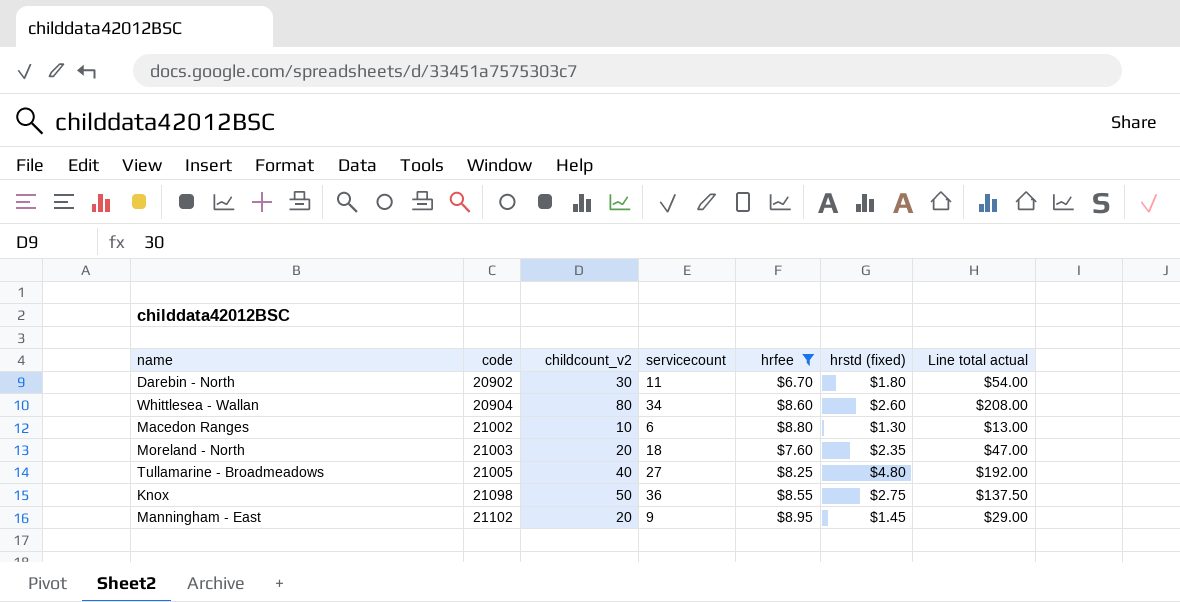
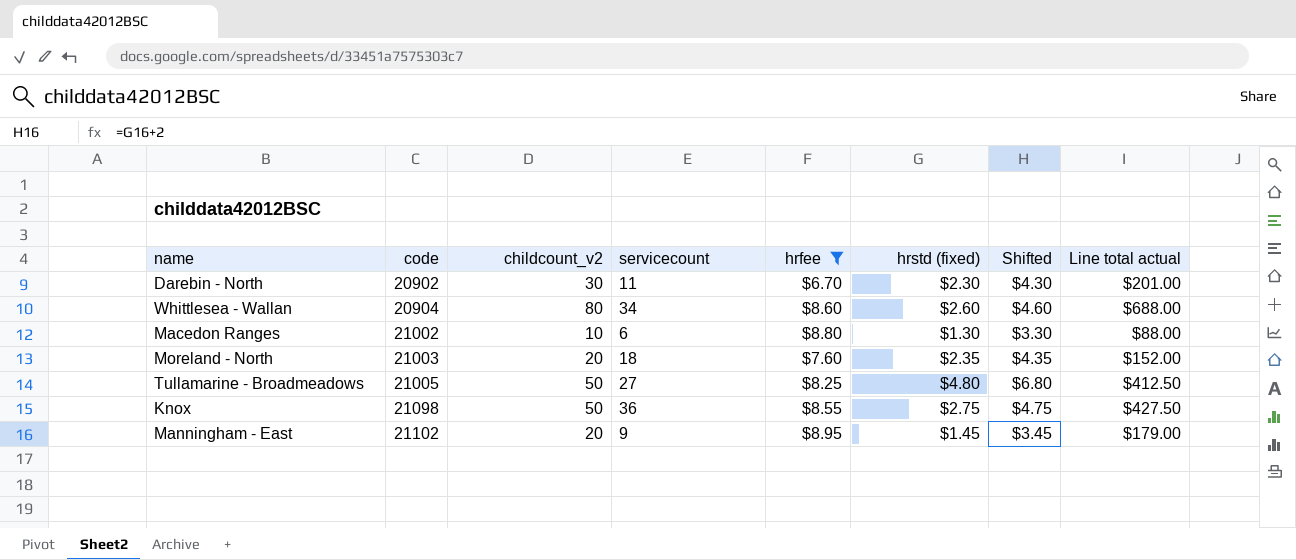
column Shifted | formula: none -> [hrstd (fixed)] + 2
column Line total actual | formula: [childcount_v2] * [hrstd (fixed)] -> [childcount_v2] * [hrfee]
Darebin - North | hrstd (fixed): $1.80 -> $2.30
Tullamarine - Broadmeadows | childcount_v2: 40 -> 50

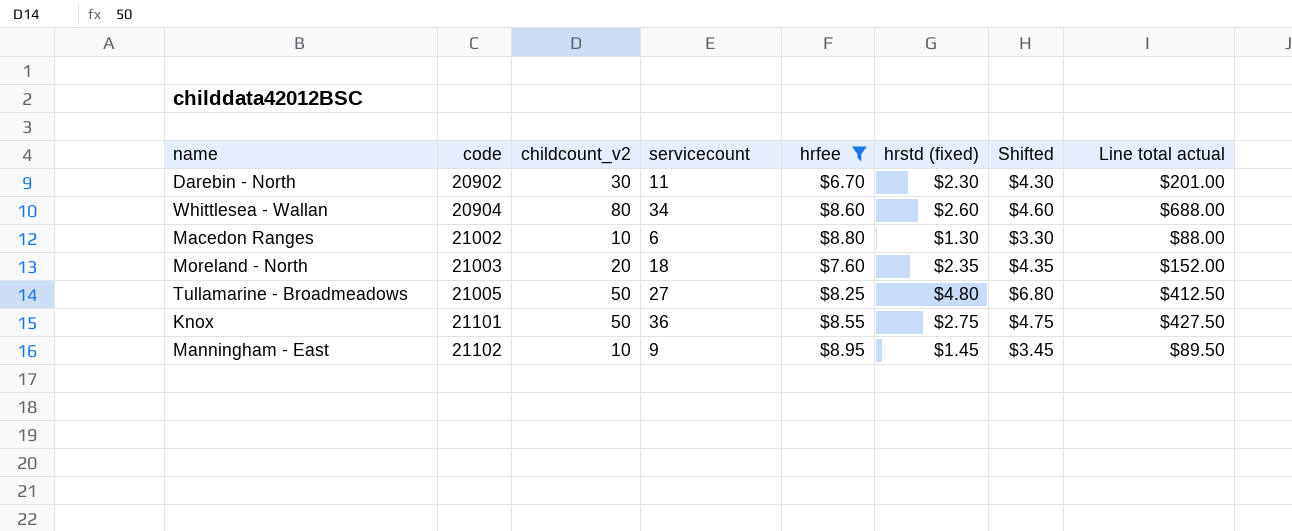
Knox | code: 21098 -> 21101
Manningham - East | childcount_v2: 20 -> 10
Manningham - East | Line total actual: $179.00 -> $89.50

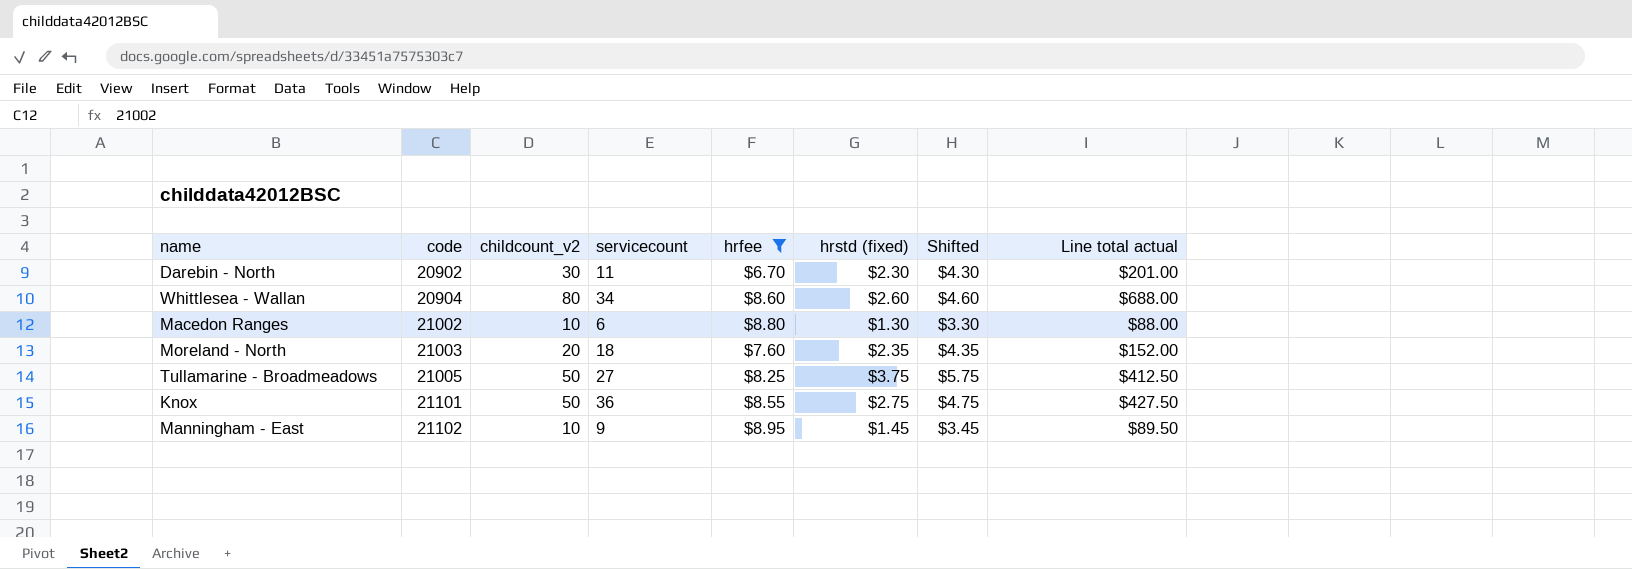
Tullamarine - Broadmeadows | hrstd (fixed): $4.80 -> $3.75
Tullamarine - Broadmeadows | Shifted: $6.80 -> $5.75

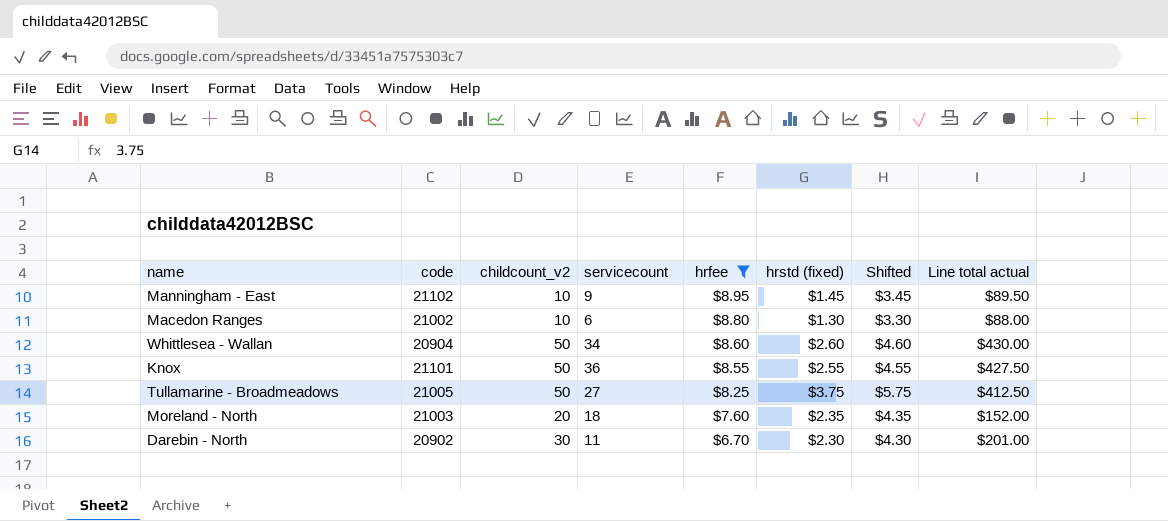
row order: code ascending -> hrfee descending
Whittlesea - Wallan | childcount_v2: 80 -> 50
Whittlesea - Wallan | Line total actual: $688.00 -> $430.00
Knox | hrstd (fixed): $2.75 -> $2.55
Knox | Shifted: $4.75 -> $4.55

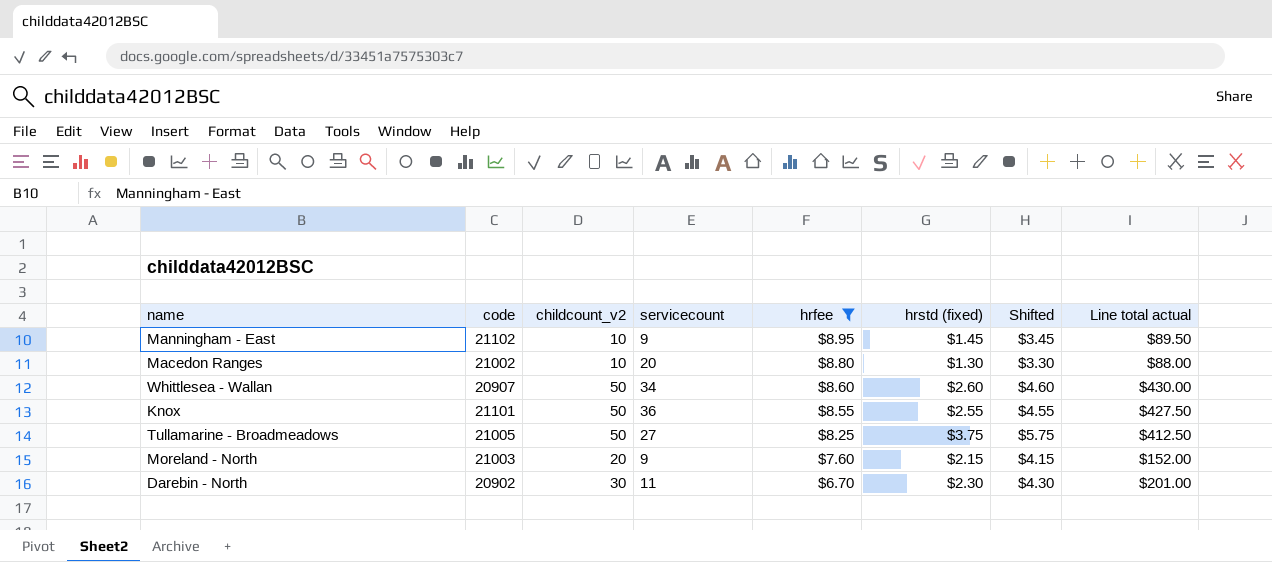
Macedon Ranges | servicecount: 6 -> 20
Whittlesea - Wallan | code: 20904 -> 20907
Moreland - North | servicecount: 18 -> 9
Moreland - North | hrstd (fixed): $2.35 -> $2.15
Moreland - North | Shifted: $4.35 -> $4.15

